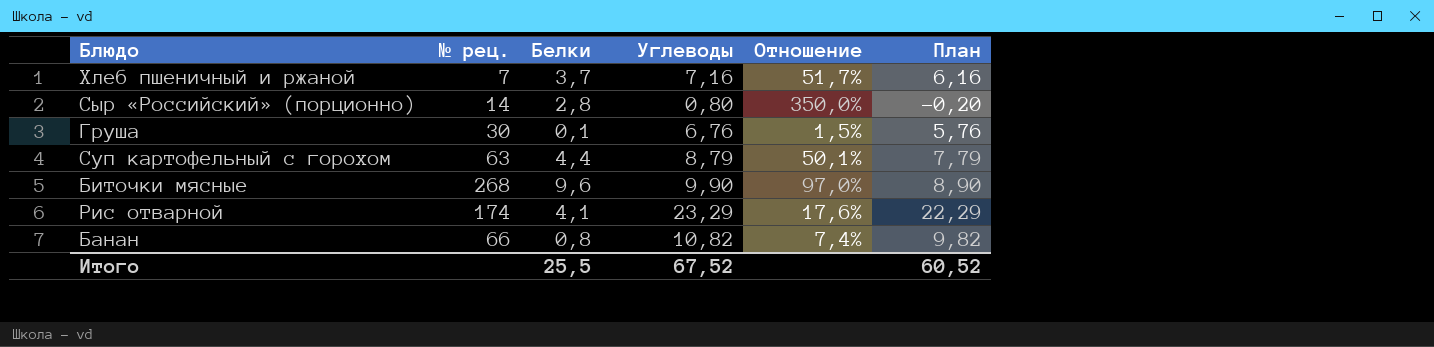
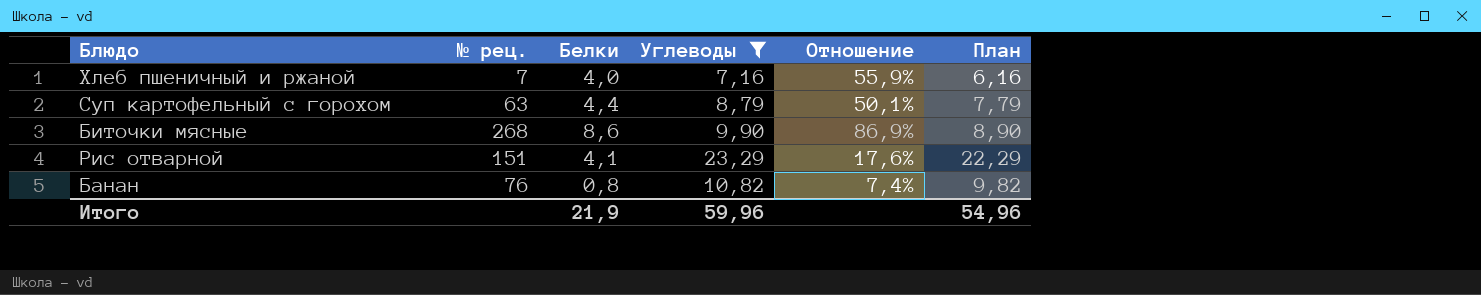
filter: none -> Углеводы >= 7,16
Хлеб пшеничный и ржаной | Белки: 3,7 -> 4,0
Хлеб пшеничный и ржаной | Отношение: 51,7% -> 55,9%
Биточки мясные | Белки: 9,6 -> 8,6
Биточки мясные | Отношение: 97,0% -> 86,9%
Рис отварной | № рец.: 174 -> 151
Банан | № рец.: 66 -> 76
Итого | Белки: 25,5 -> 21,9
Итого | Углеводы: 67,52 -> 59,96
Итого | План: 60,52 -> 54,96

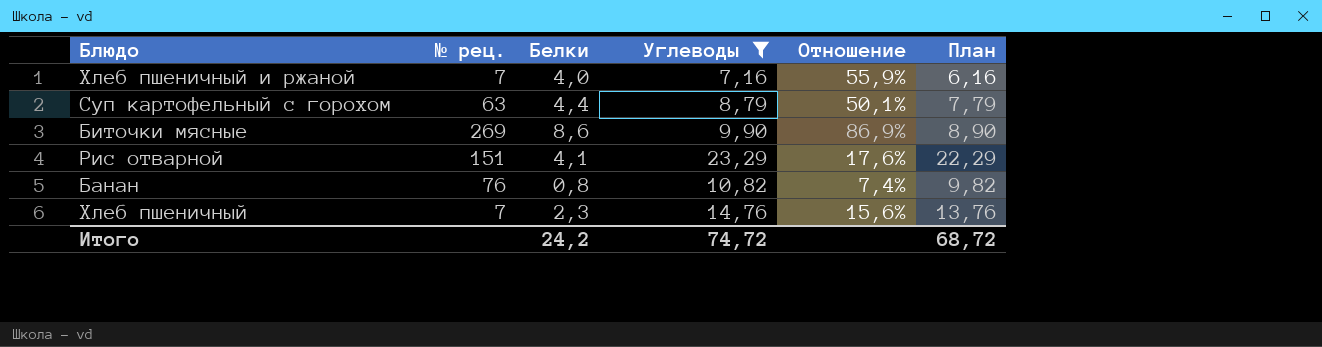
Биточки мясные | № рец.: 268 -> 269
row Хлеб пшеничный: none -> 7 | 2,3 | 14,76 | 15,6% | 13,76
Итого | Белки: 21,9 -> 24,2
Итого | Углеводы: 59,96 -> 74,72
Итого | План: 54,96 -> 68,72

